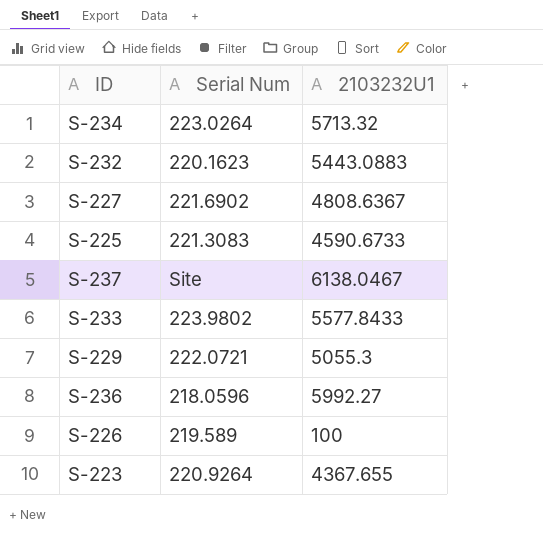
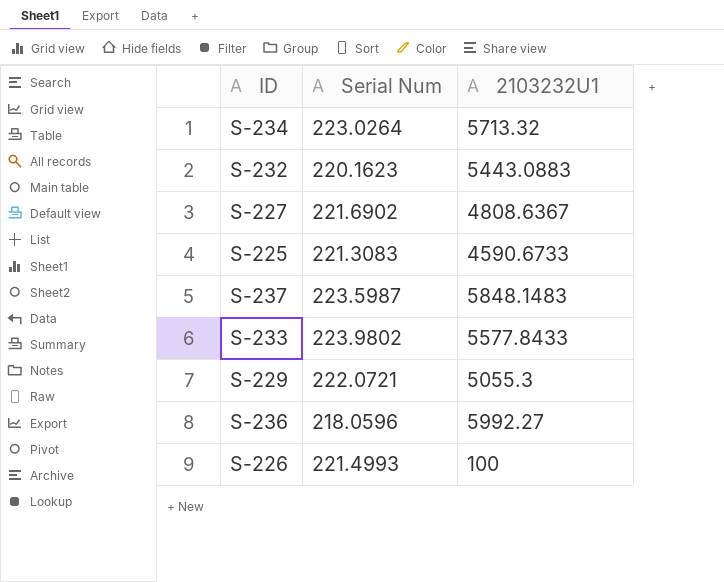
row S-223: 220.9264 | 4367.655 -> none
S-237 | Serial Num: Site -> 223.5987
S-237 | 2103232U1: 6138.0467 -> 5848.1483
S-226 | Serial Num: 219.589 -> 221.4993

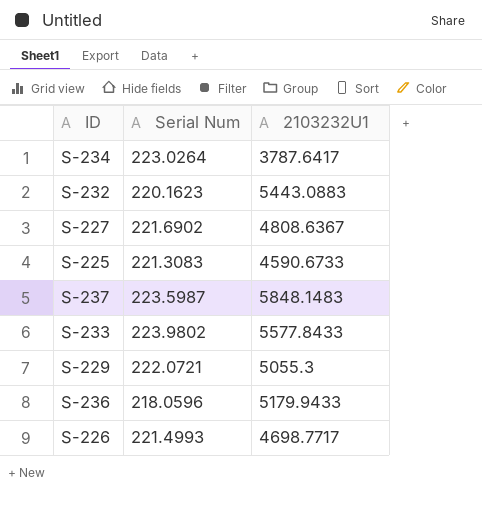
S-234 | 2103232U1: 5713.32 -> 3787.6417
S-236 | 2103232U1: 5992.27 -> 5179.9433
S-226 | 2103232U1: 100 -> 4698.7717

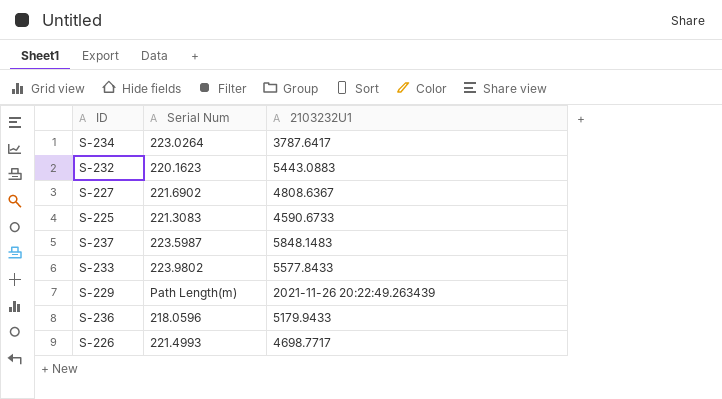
S-229 | Serial Num: 222.0721 -> Path Length(m)
S-229 | 2103232U1: 5055.3 -> 2021-11-26 20:22:49.263439

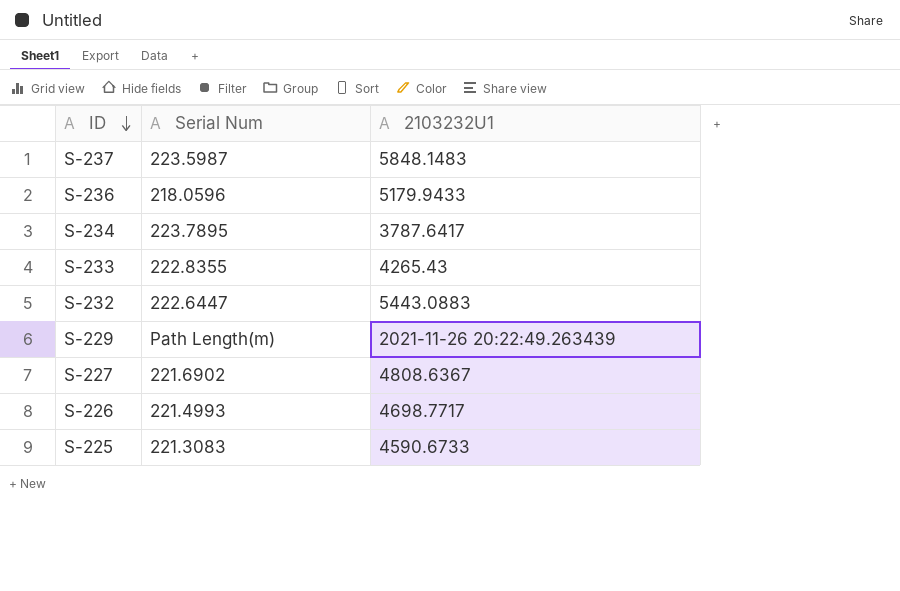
row order: none -> ID descending
S-234 | Serial Num: 223.0264 -> 223.7895
S-233 | Serial Num: 223.9802 -> 222.8355
S-233 | 2103232U1: 5577.8433 -> 4265.43
S-232 | Serial Num: 220.1623 -> 222.6447

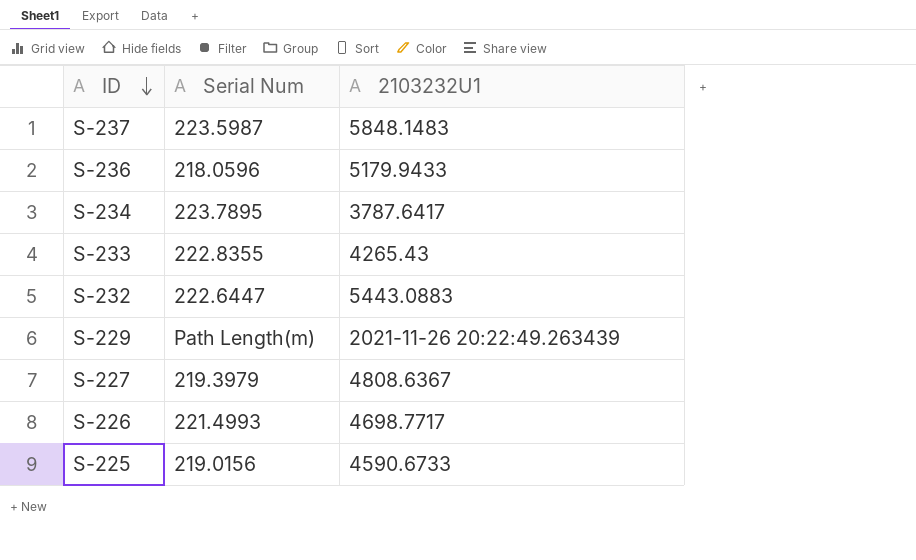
S-227 | Serial Num: 221.6902 -> 219.3979
S-225 | Serial Num: 221.3083 -> 219.0156

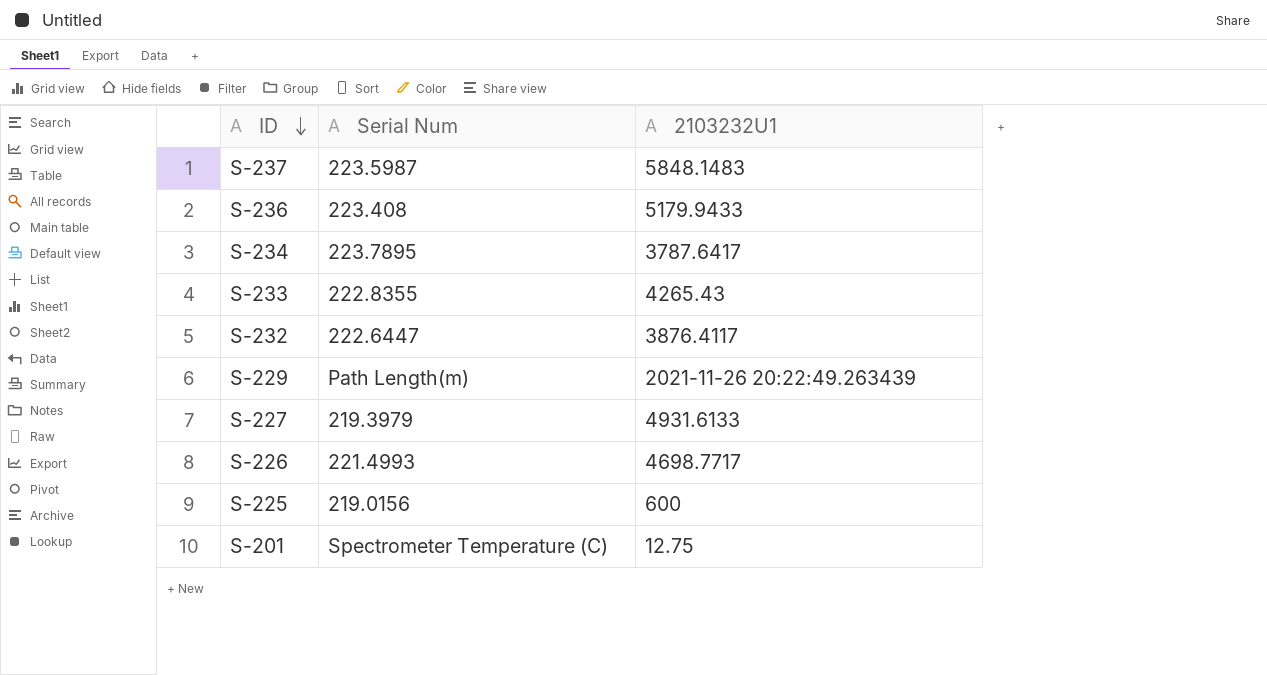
S-236 | Serial Num: 218.0596 -> 223.408
S-232 | 2103232U1: 5443.0883 -> 3876.4117
S-227 | 2103232U1: 4808.6367 -> 4931.6133
S-225 | 2103232U1: 4590.6733 -> 600
row S-201: none -> Spectrometer Temperature (C) | 12.75

